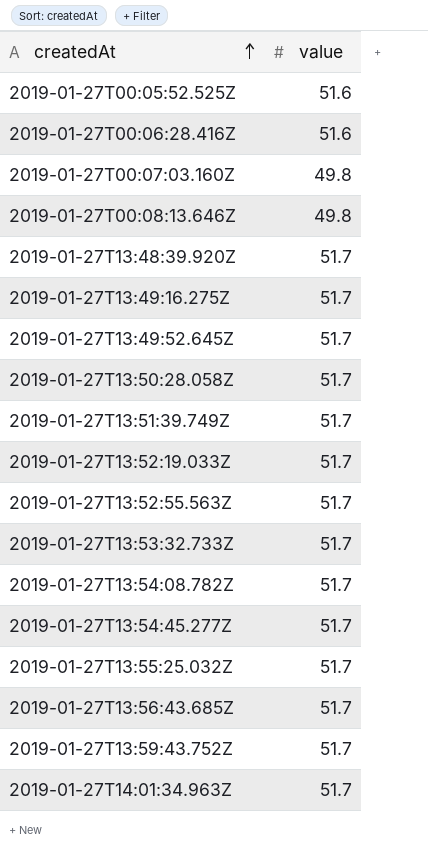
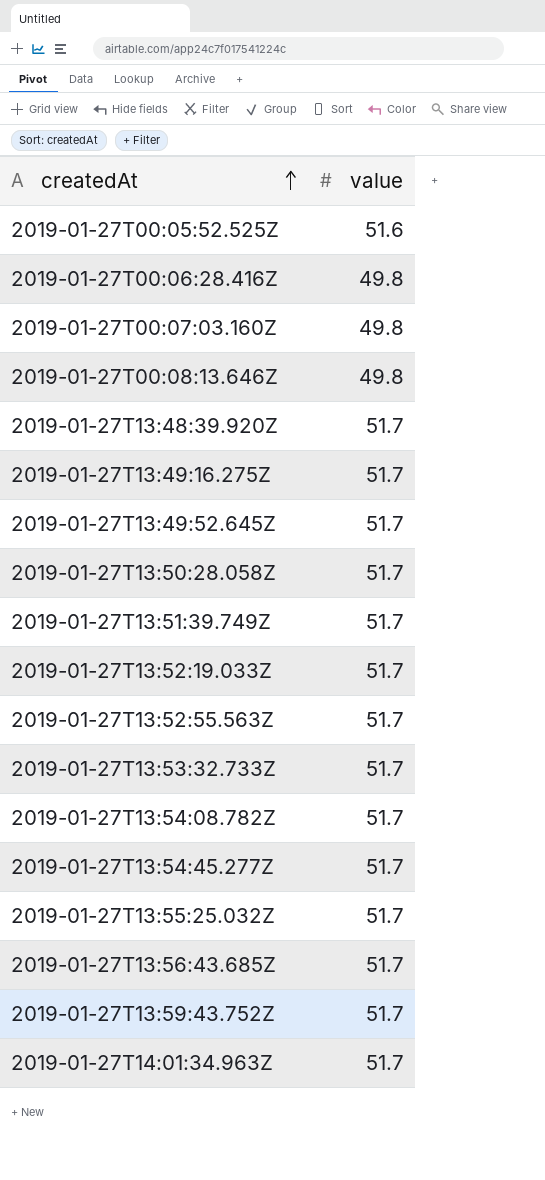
2019-01-27T00:06:28.416Z | value: 51.6 -> 49.8

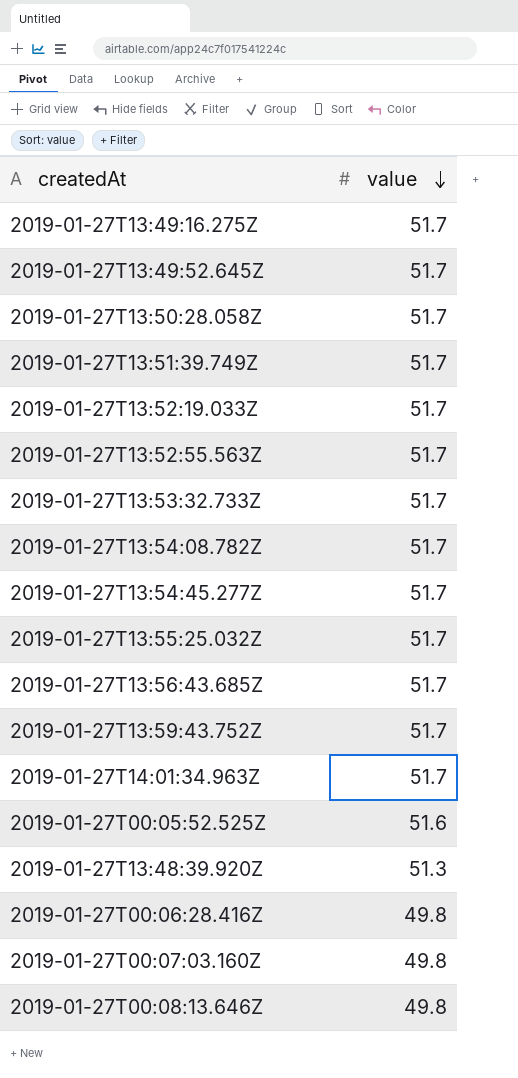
row order: createdAt ascending -> value descending
2019-01-27T13:48:39.920Z | value: 51.7 -> 51.3

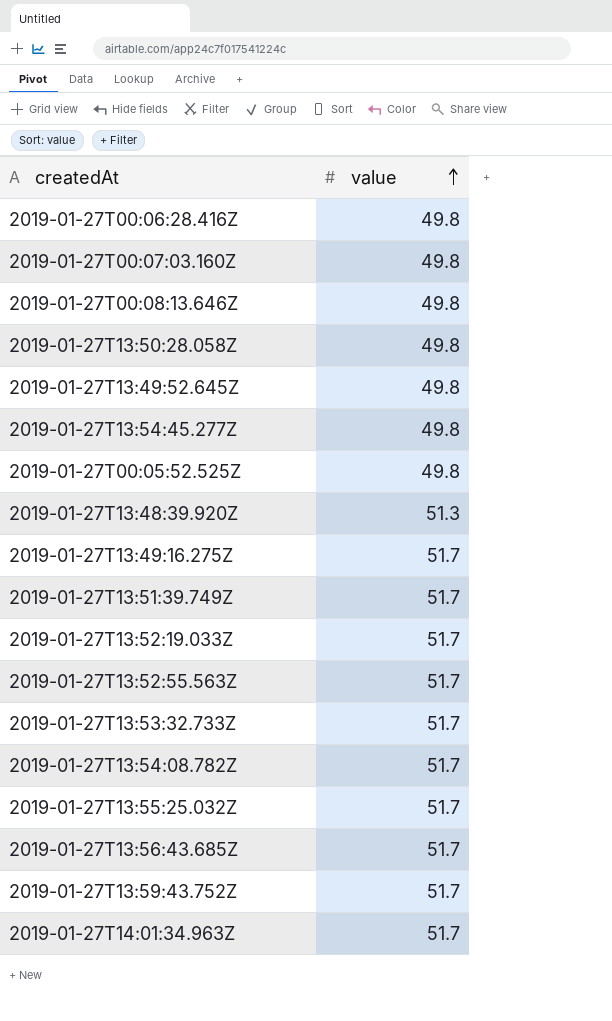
row order: value descending -> value ascending
2019-01-27T13:50:28.058Z | value: 51.7 -> 49.8
2019-01-27T13:49:52.645Z | value: 51.7 -> 49.8
2019-01-27T13:54:45.277Z | value: 51.7 -> 49.8
2019-01-27T00:05:52.525Z | value: 51.6 -> 49.8

